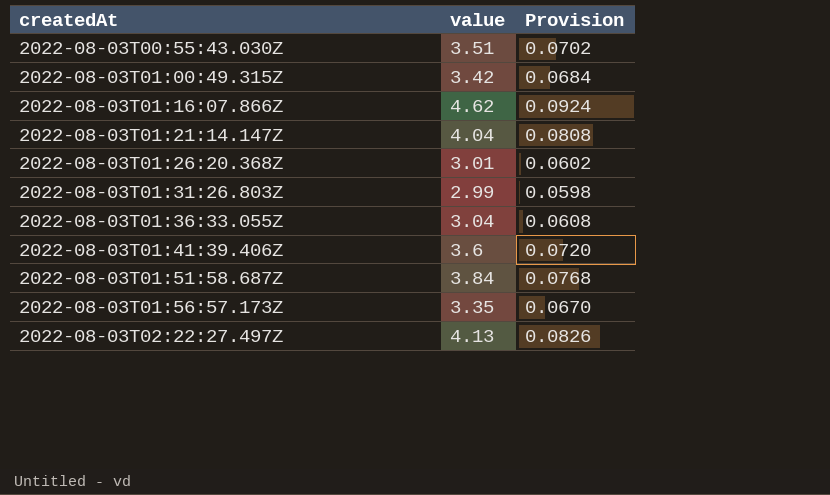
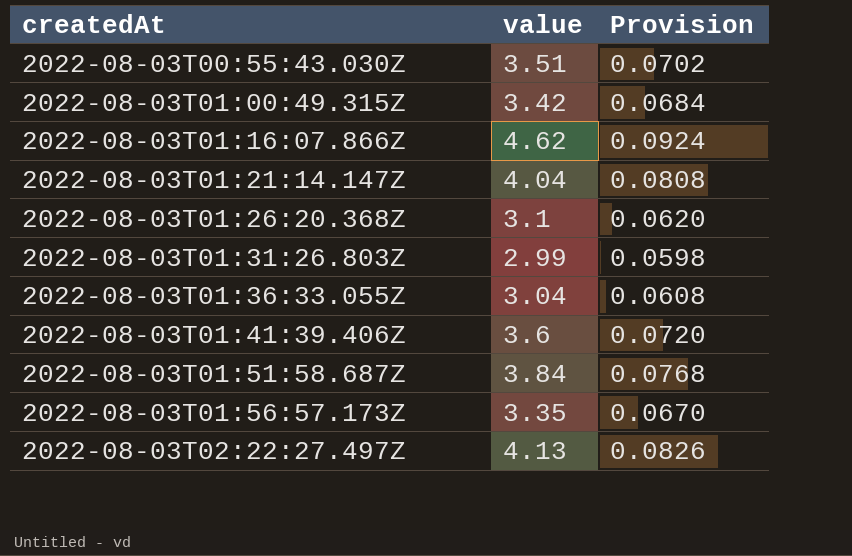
2022-08-03T01:26:20.368Z | value: 3.01 -> 3.1
2022-08-03T01:26:20.368Z | Provision: 0.0602 -> 0.0620

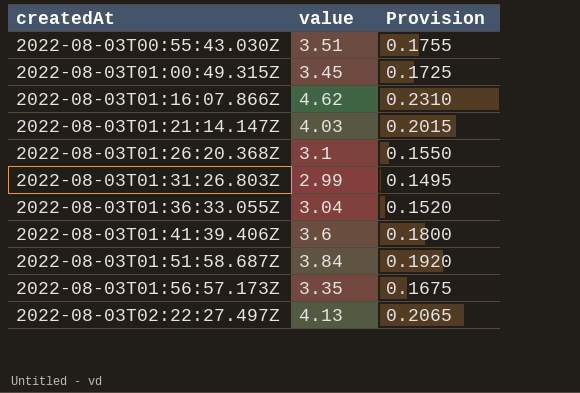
column Provision | formula: [value] * 0.02 -> [value] * 0.05
2022-08-03T01:00:49.315Z | value: 3.42 -> 3.45
2022-08-03T01:21:14.147Z | value: 4.04 -> 4.03

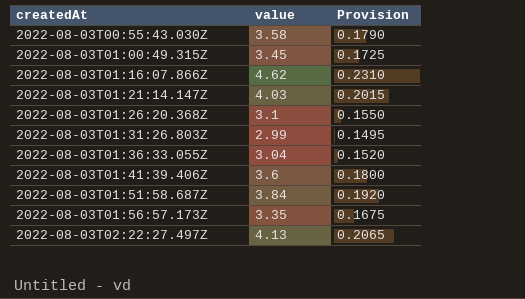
2022-08-03T00:55:43.030Z | value: 3.51 -> 3.58
2022-08-03T00:55:43.030Z | Provision: 0.1755 -> 0.1790

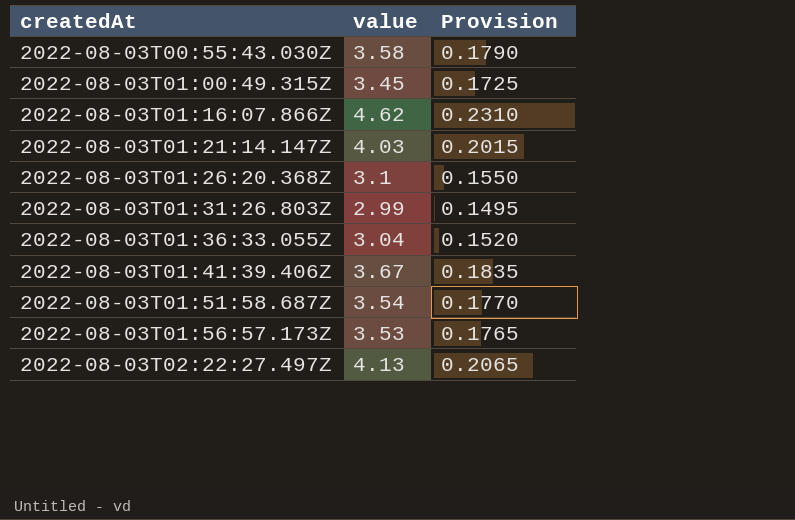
2022-08-03T01:41:39.406Z | value: 3.6 -> 3.67
2022-08-03T01:41:39.406Z | Provision: 0.1800 -> 0.1835
2022-08-03T01:51:58.687Z | value: 3.84 -> 3.54
2022-08-03T01:51:58.687Z | Provision: 0.1920 -> 0.1770
2022-08-03T01:56:57.173Z | value: 3.35 -> 3.53
2022-08-03T01:56:57.173Z | Provision: 0.1675 -> 0.1765

